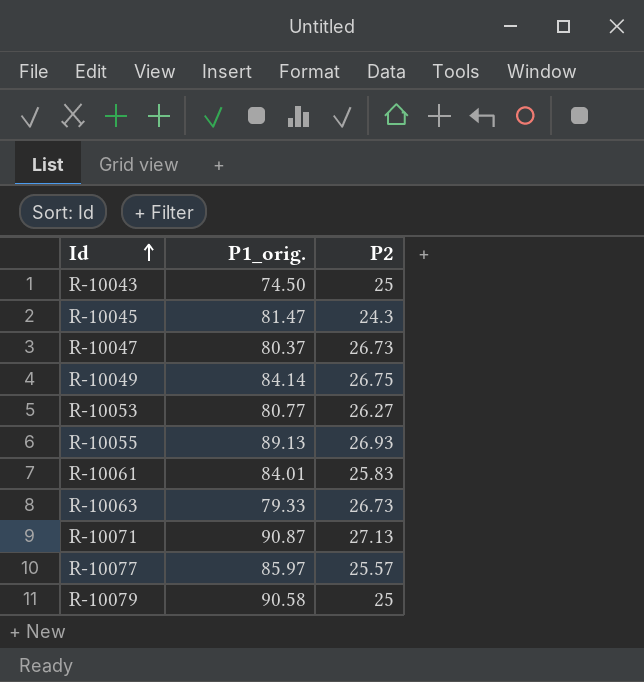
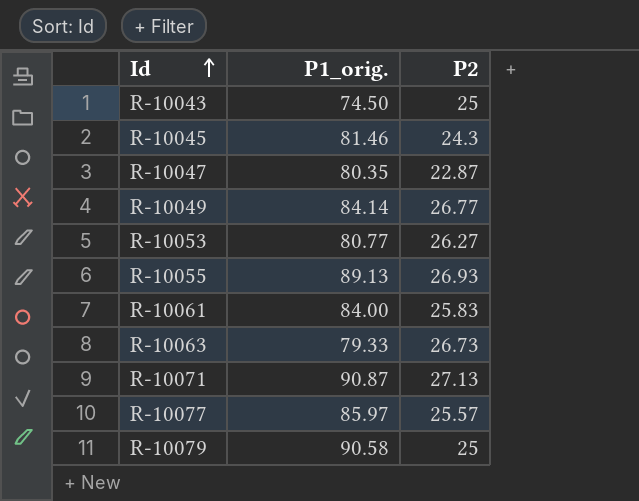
R-10045 | P1_orig.: 81.47 -> 81.46
R-10047 | P1_orig.: 80.37 -> 80.35
R-10047 | P2: 26.73 -> 22.87
R-10049 | P2: 26.75 -> 26.77
R-10061 | P1_orig.: 84.01 -> 84.00

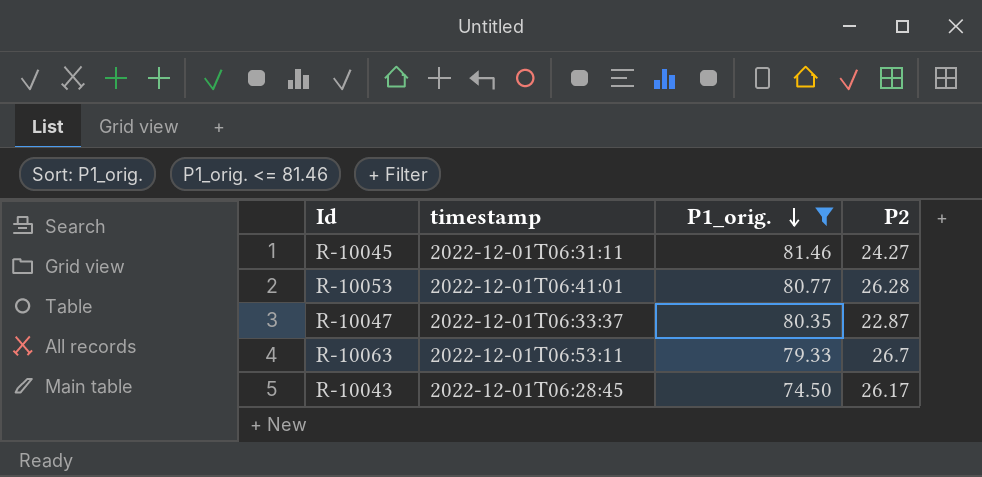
filter: none -> P1_orig. <= 81.46
row order: Id ascending -> P1_orig. descending
column timestamp | position: none -> 2
R-10045 | P2: 24.3 -> 24.27
R-10053 | P2: 26.27 -> 26.28
R-10063 | P2: 26.73 -> 26.7
R-10043 | P2: 25 -> 26.17

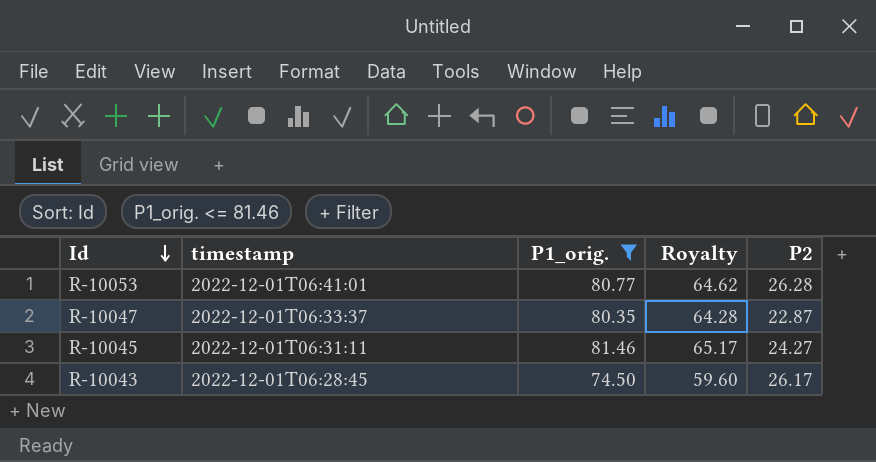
row order: P1_orig. descending -> Id descending
column Royalty | formula: none -> [P1_orig.] * 0.8
row R-10063: 2022-12-01T06:53:11 | 79.33 | 26.7 -> none

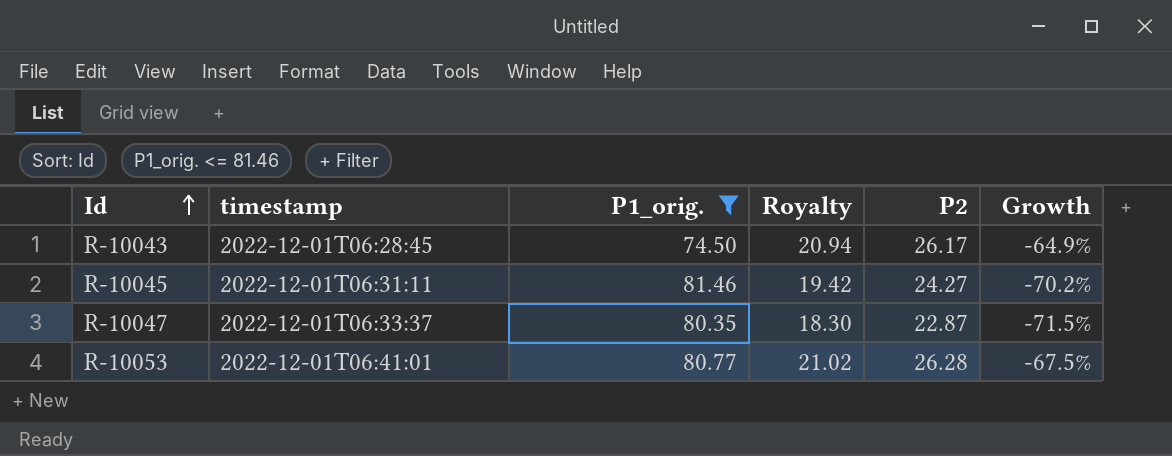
row order: Id descending -> Id ascending
column Royalty | formula: [P1_orig.] * 0.8 -> [P2] * 0.8
column Growth | formula: none -> ([P2] - [P1_orig.]) / [P1_orig.]

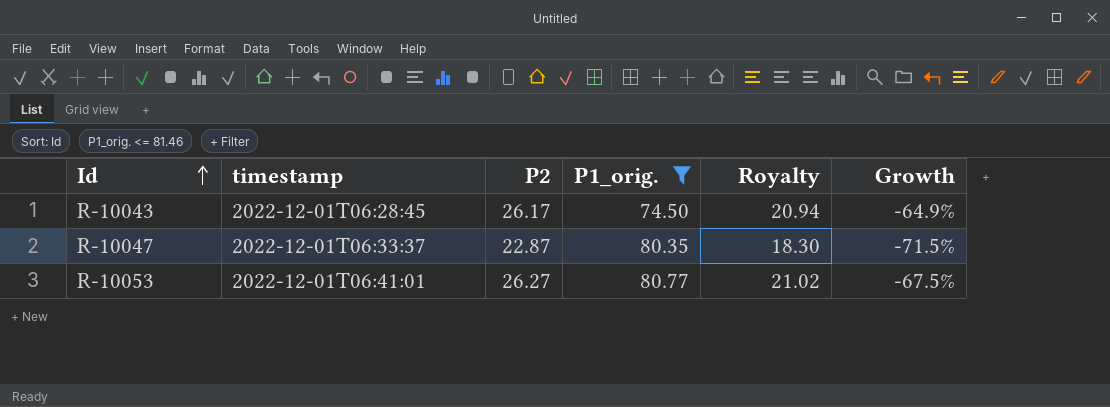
column P2 | position: 5 -> 3
row R-10045: 2022-12-01T06:31:11 | 81.46 | 19.42 | 24.27 | -70.2% -> none
R-10053 | P2: 26.28 -> 26.27

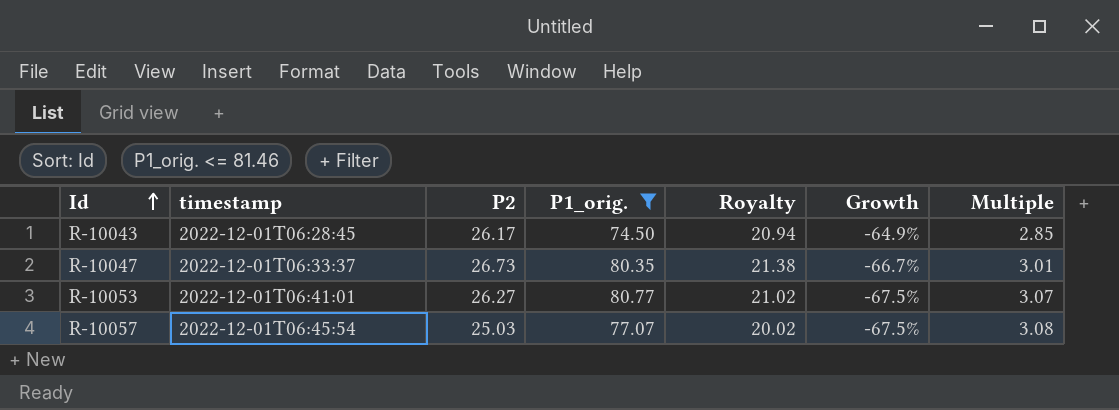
column Multiple | formula: none -> [P1_orig.] / [P2]
R-10047 | P2: 22.87 -> 26.73
R-10047 | Royalty: 18.30 -> 21.38
R-10047 | Growth: -71.5% -> -66.7%
row R-10057: none -> 2022-12-01T06:45:54 | 25.03 | 77.07 | 20.02 | -67.5% | 3.08

